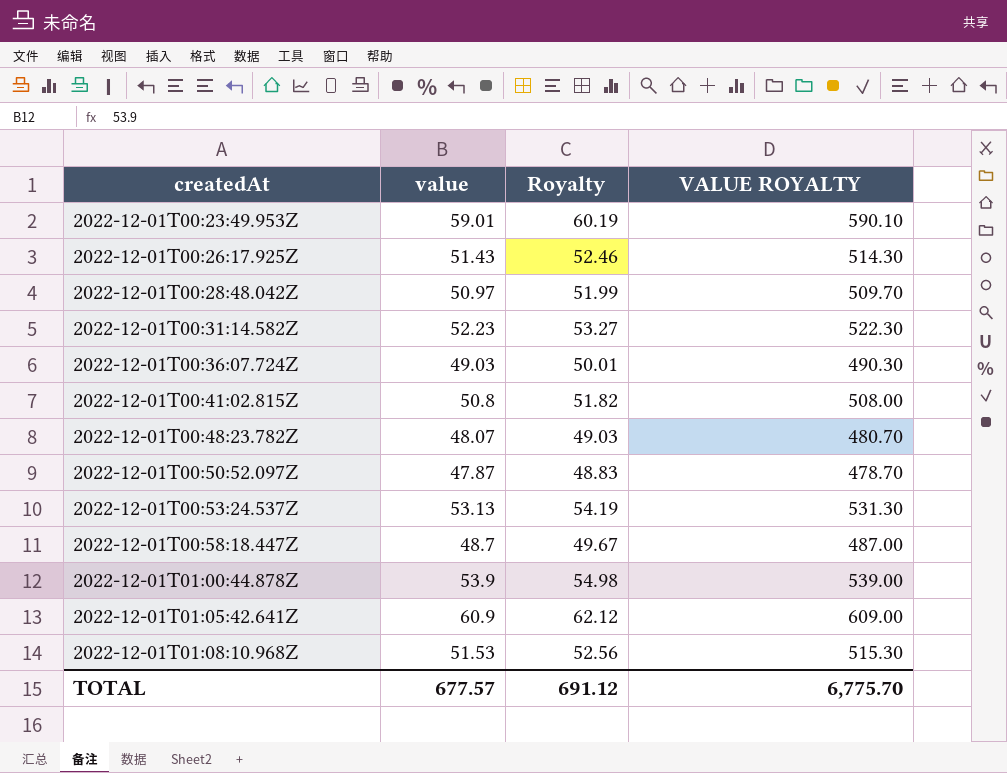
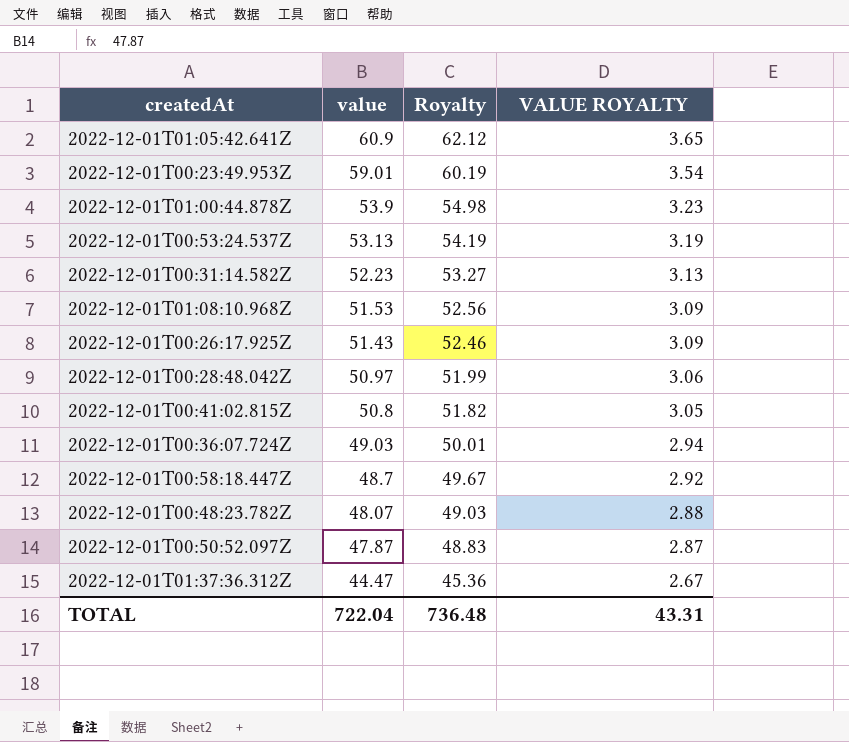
row order: createdAt ascending -> value descending
column VALUE ROYALTY | formula: [value] * 10 -> [value] * 0.06
row 2022-12-01T01:37:36.312Z: none -> 44.47 | 45.36 | 2.67
TOTAL | value: 677.57 -> 722.04
TOTAL | Royalty: 691.12 -> 736.48
TOTAL | VALUE ROYALTY: 6,775.70 -> 43.31

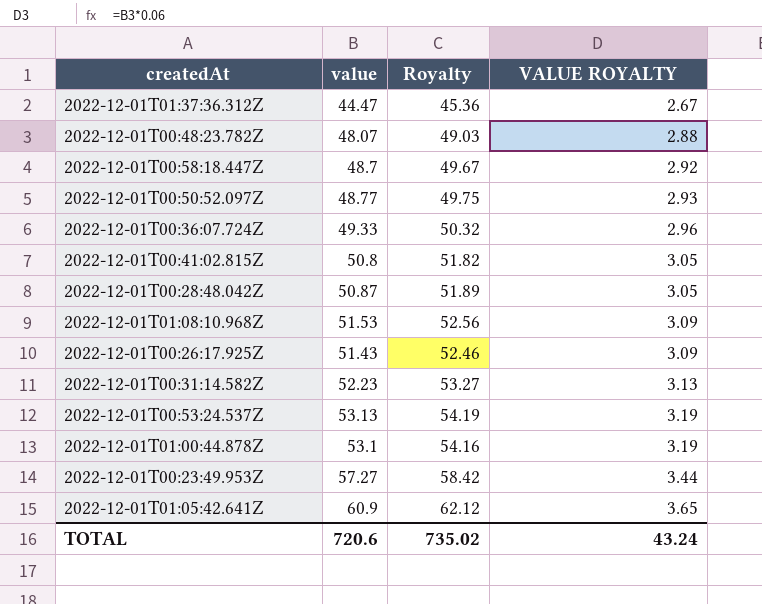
row order: value descending -> VALUE ROYALTY ascending
2022-12-01T00:50:52.097Z | value: 47.87 -> 48.77
2022-12-01T00:50:52.097Z | Royalty: 48.83 -> 49.75
2022-12-01T00:50:52.097Z | VALUE ROYALTY: 2.87 -> 2.93
2022-12-01T00:36:07.724Z | value: 49.03 -> 49.33
2022-12-01T00:36:07.724Z | Royalty: 50.01 -> 50.32
2022-12-01T00:36:07.724Z | VALUE ROYALTY: 2.94 -> 2.96
2022-12-01T00:28:48.042Z | value: 50.97 -> 50.87
2022-12-01T00:28:48.042Z | Royalty: 51.99 -> 51.89
2022-12-01T00:28:48.042Z | VALUE ROYALTY: 3.06 -> 3.05
2022-12-01T01:00:44.878Z | value: 53.9 -> 53.1
2022-12-01T01:00:44.878Z | Royalty: 54.98 -> 54.16
2022-12-01T01:00:44.878Z | VALUE ROYALTY: 3.23 -> 3.19
2022-12-01T00:23:49.953Z | value: 59.01 -> 57.27
2022-12-01T00:23:49.953Z | Royalty: 60.19 -> 58.42
2022-12-01T00:23:49.953Z | VALUE ROYALTY: 3.54 -> 3.44
TOTAL | value: 722.04 -> 720.6
TOTAL | Royalty: 736.48 -> 735.02
TOTAL | VALUE ROYALTY: 43.31 -> 43.24

